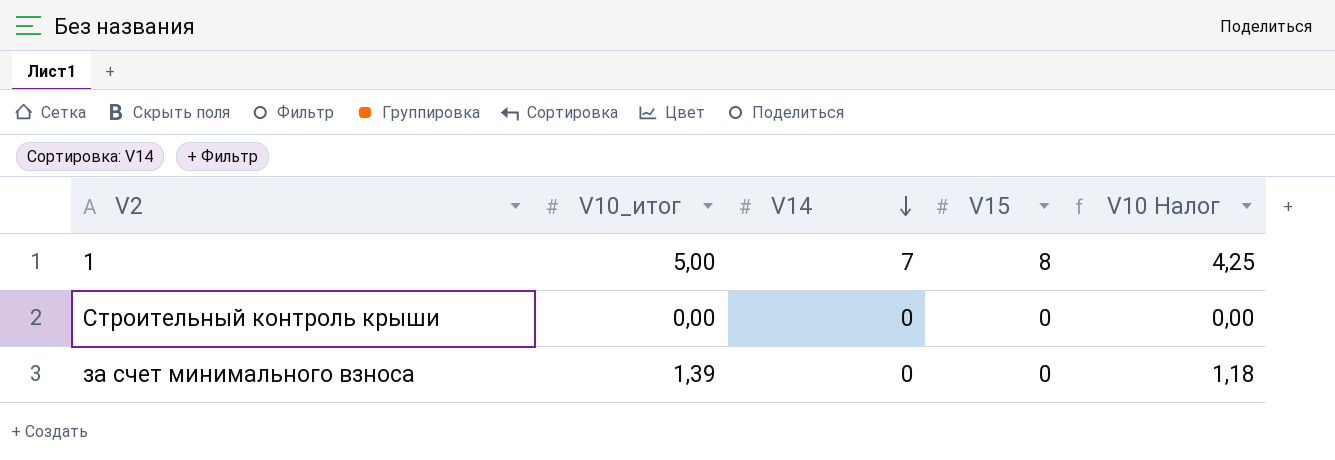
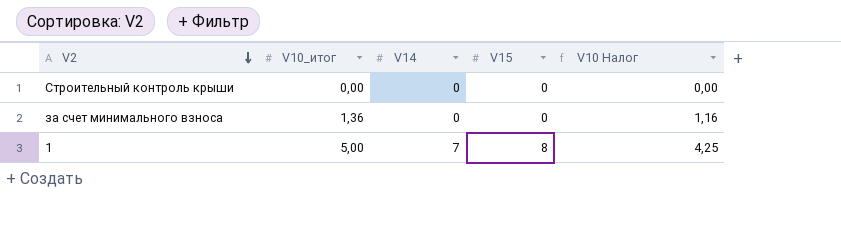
row order: V14 descending -> V2 descending
за счет минимального взноса | V10_итог: 1,39 -> 1,36
за счет минимального взноса | V10 Налог: 1,18 -> 1,16

